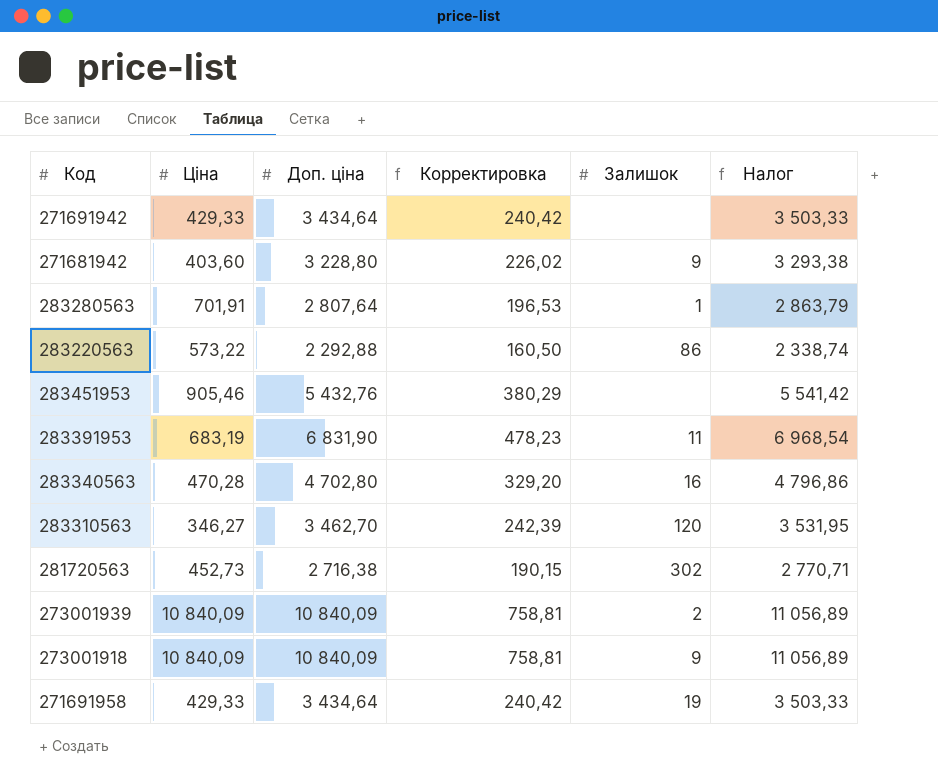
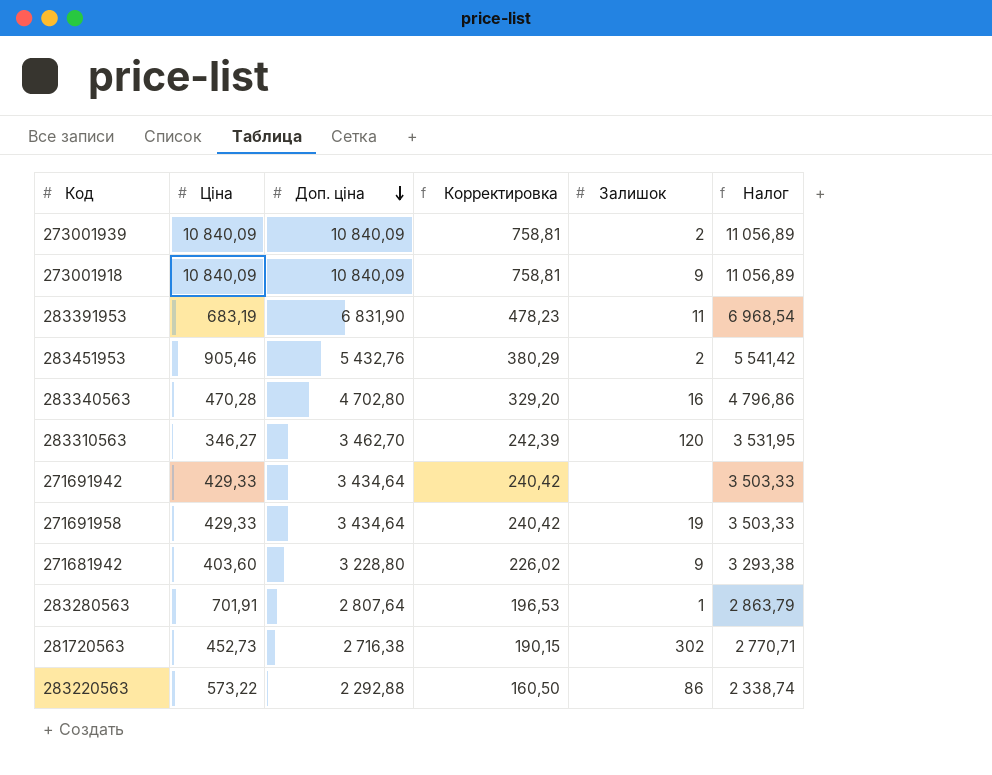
row order: none -> Доп. ціна descending
283451953 | Залишок: none -> 2

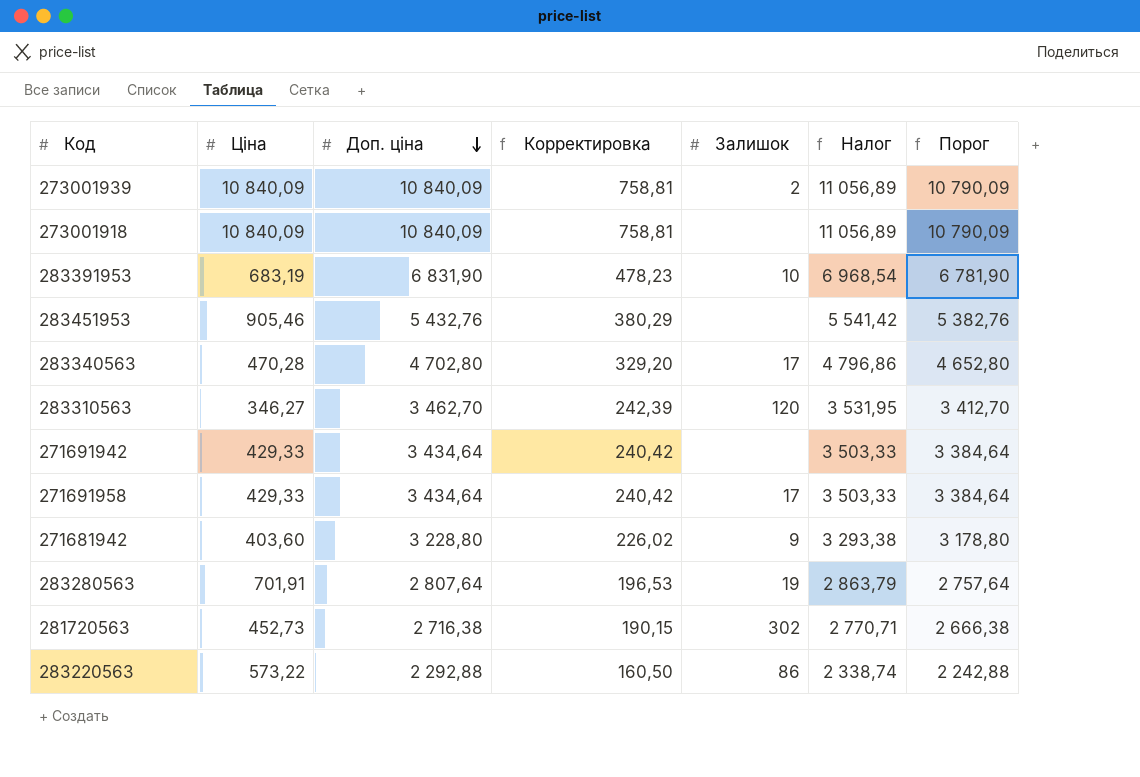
column Порог | formula: none -> [Доп. ціна] - 50
273001918 | Залишок: 9 -> none
283391953 | Залишок: 11 -> 10
283451953 | Залишок: 2 -> none
283340563 | Залишок: 16 -> 17
271691958 | Залишок: 19 -> 17
283280563 | Залишок: 1 -> 19

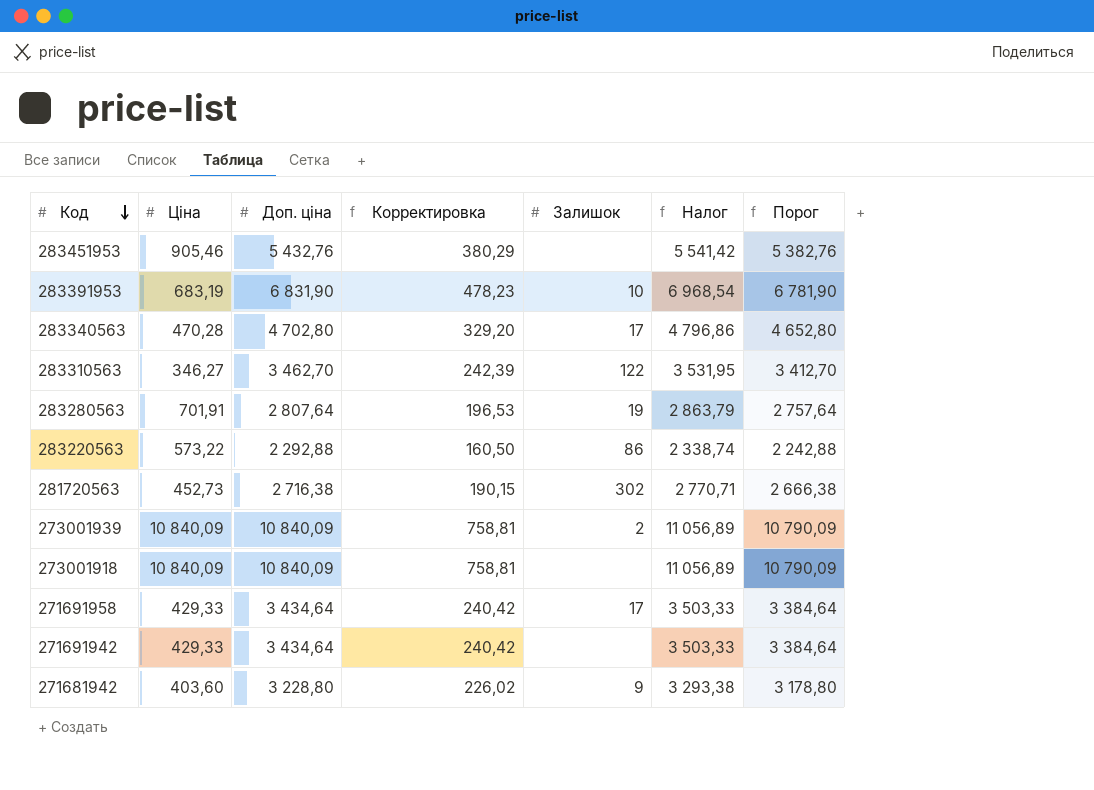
row order: Доп. ціна descending -> Код descending
283310563 | Залишок: 120 -> 122

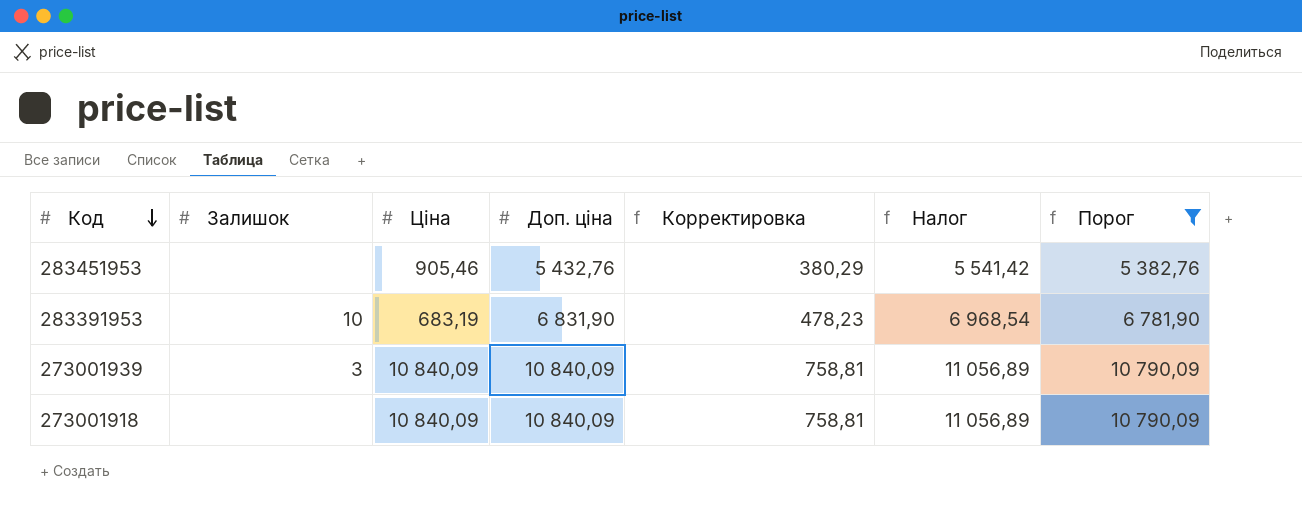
filter: none -> Порог >= 5 382,76
column Залишок | position: 5 -> 2
273001939 | Залишок: 2 -> 3

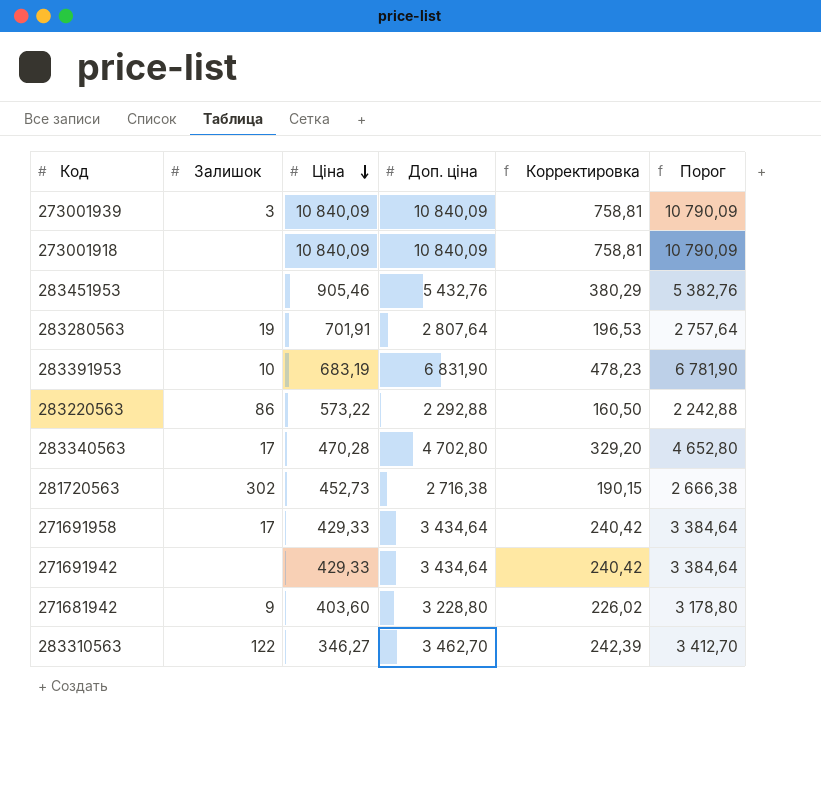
filter: Порог >= 5 382,76 -> none
row order: Код descending -> Ціна descending
column Налог | formula: [Доп. ціна] * 1,02 -> none

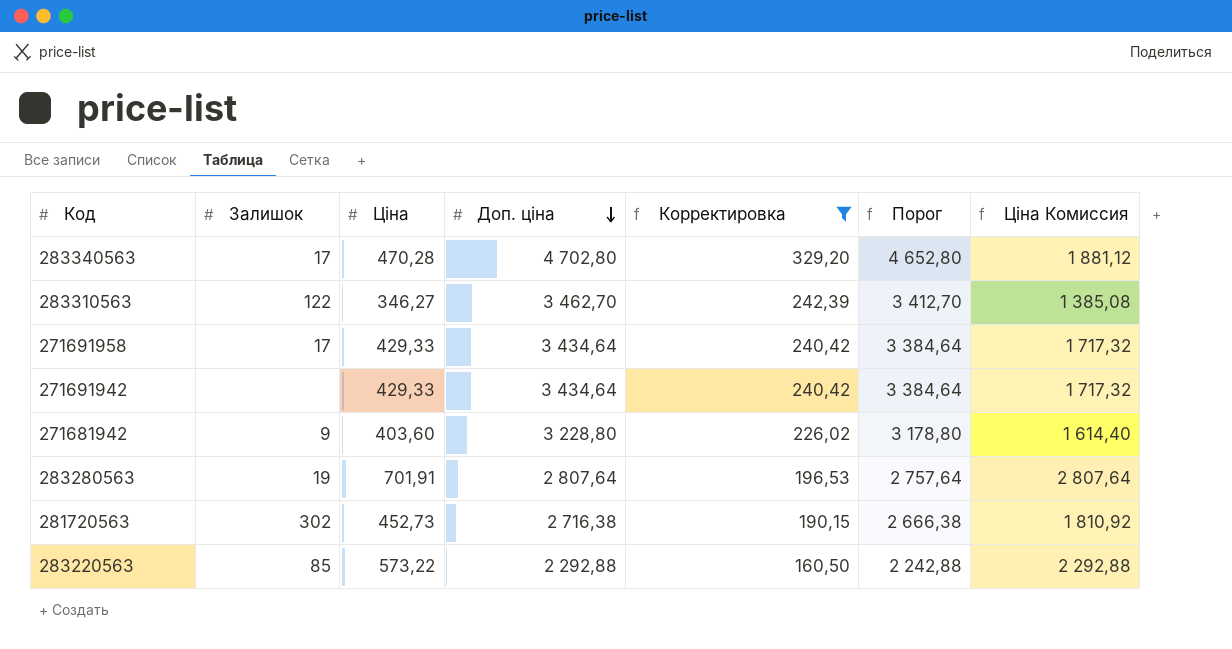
filter: none -> Корректировка <= 329,20
row order: Ціна descending -> Доп. ціна descending
column Ціна Комиссия | formula: none -> [Ціна] * 4
283220563 | Залишок: 86 -> 85

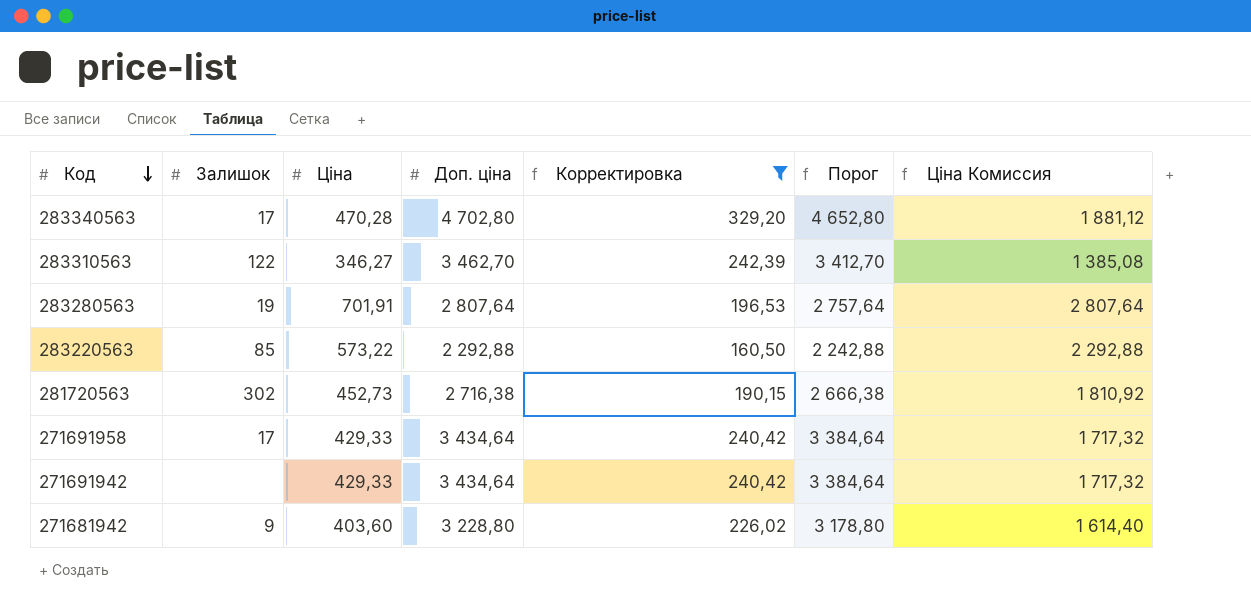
row order: Доп. ціна descending -> Код descending

